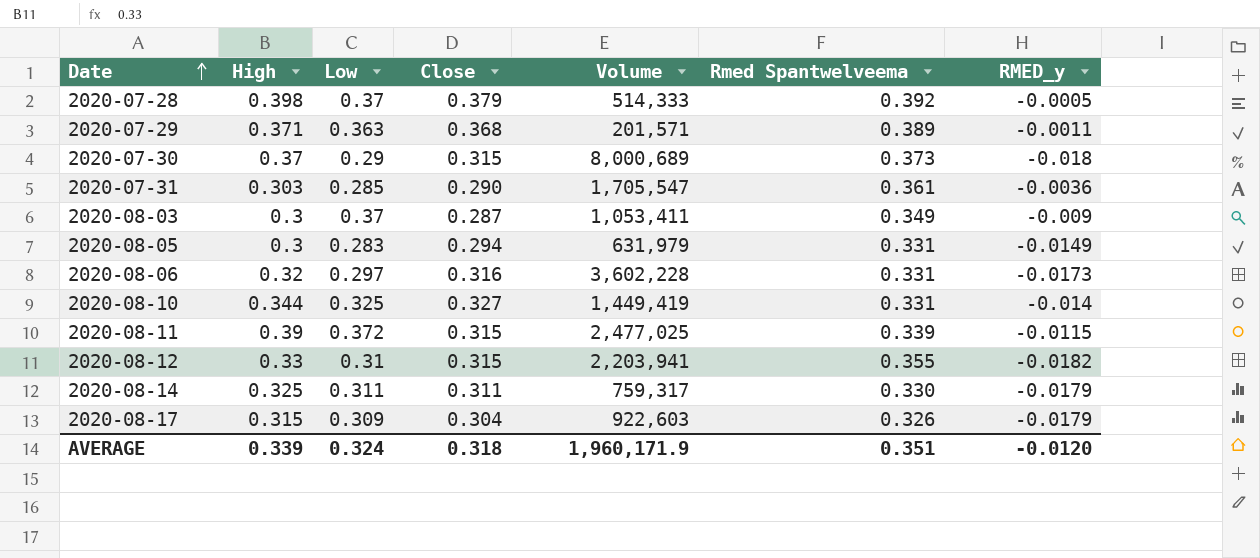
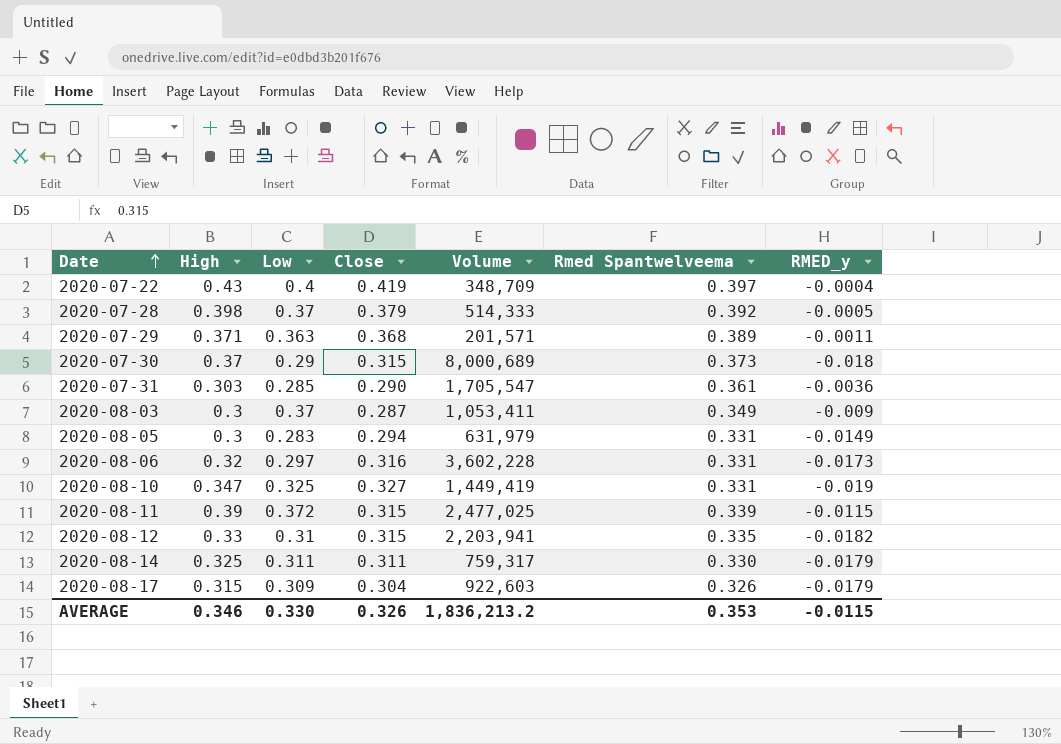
row 2020-07-22: none -> 0.43 | 0.4 | 0.419 | 348,709 | 0.397 | -0.0004
2020-08-10 | High: 0.344 -> 0.347
2020-08-10 | RMED_y: -0.014 -> -0.019
2020-08-12 | Rmed Spantwelveema: 0.355 -> 0.335
AVERAGE | High: 0.339 -> 0.346
AVERAGE | Low: 0.324 -> 0.330
AVERAGE | Close: 0.318 -> 0.326
AVERAGE | Volume: 1,960,171.9 -> 1,836,213.2
AVERAGE | Rmed Spantwelveema: 0.351 -> 0.353
AVERAGE | RMED_y: -0.0120 -> -0.0115

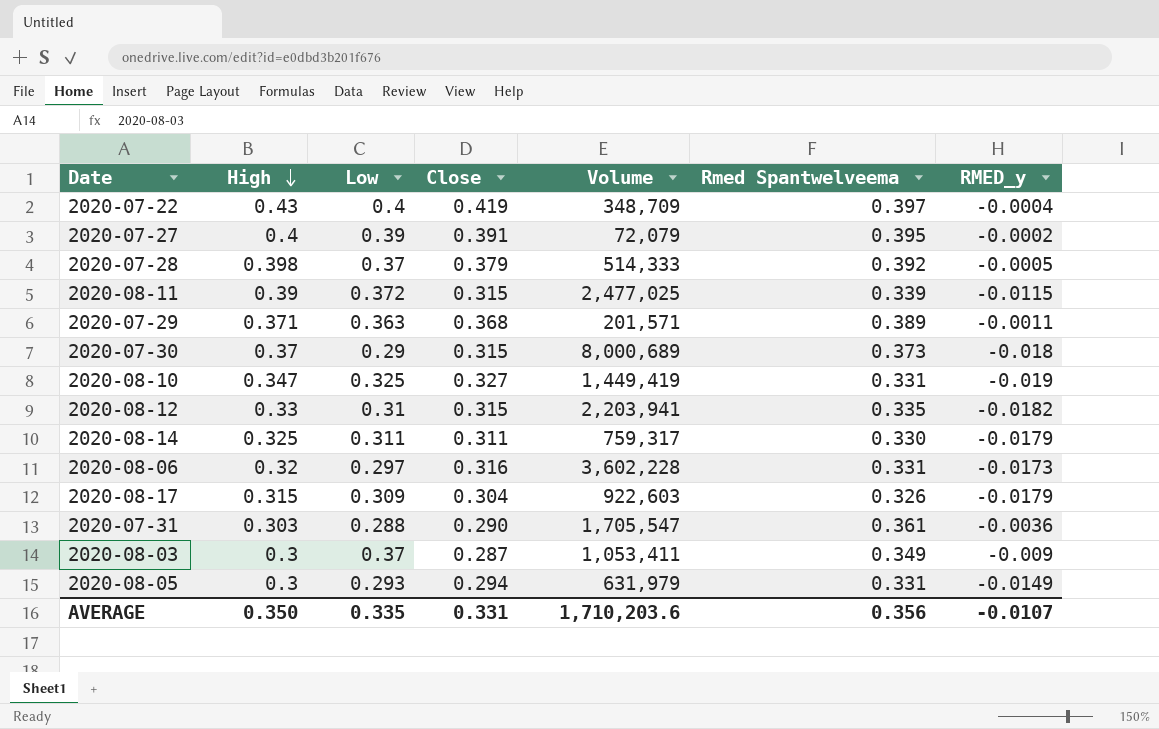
row order: Date ascending -> High descending
row 2020-07-27: none -> 0.4 | 0.39 | 0.391 | 72,079 | 0.395 | -0.0002
2020-07-31 | Low: 0.285 -> 0.288
2020-08-05 | Low: 0.283 -> 0.293
AVERAGE | High: 0.346 -> 0.350
AVERAGE | Low: 0.330 -> 0.335
AVERAGE | Close: 0.326 -> 0.331
AVERAGE | Volume: 1,836,213.2 -> 1,710,203.6
AVERAGE | Rmed Spantwelveema: 0.353 -> 0.356
AVERAGE | RMED_y: -0.0115 -> -0.0107

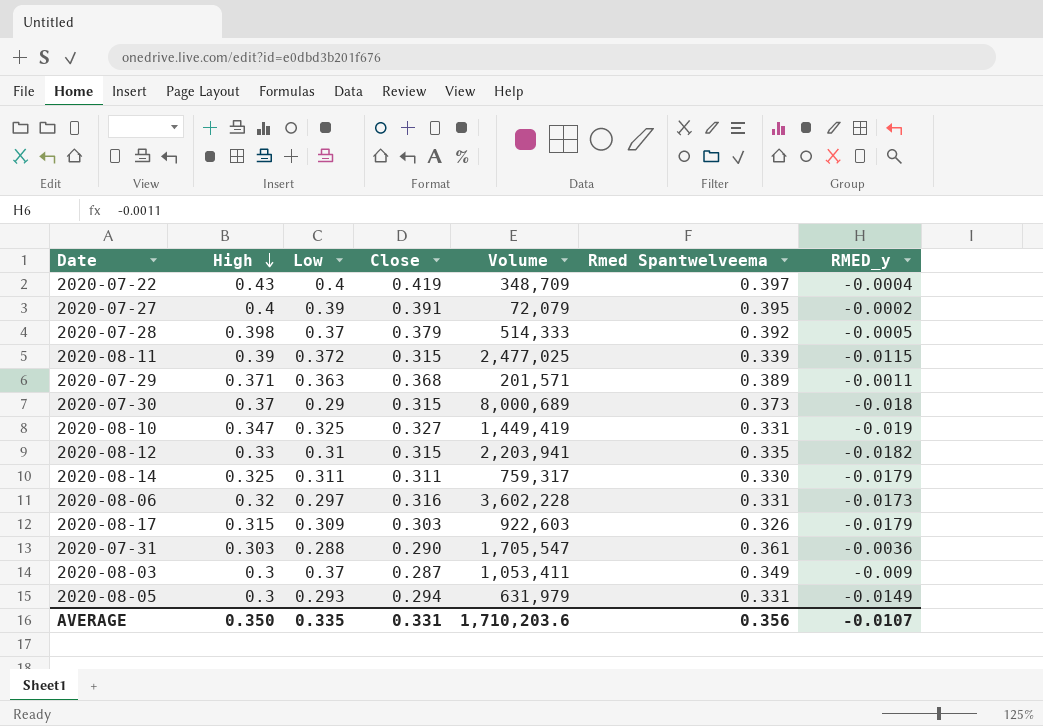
2020-08-17 | Close: 0.304 -> 0.303

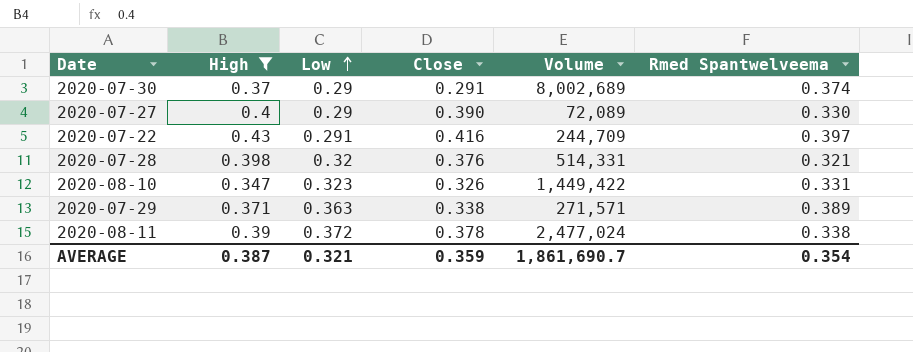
filter: none -> High >= 0.347
row order: High descending -> Low ascending
column RMED_y | position: 7 -> none
2020-07-30 | Close: 0.315 -> 0.291
2020-07-30 | Volume: 8,000,689 -> 8,002,689
2020-07-30 | Rmed Spantwelveema: 0.373 -> 0.374
2020-07-27 | Low: 0.39 -> 0.29
2020-07-27 | Close: 0.391 -> 0.390
2020-07-27 | Volume: 72,079 -> 72,089
2020-07-27 | Rmed Spantwelveema: 0.395 -> 0.330
2020-07-22 | Low: 0.4 -> 0.291
2020-07-22 | Close: 0.419 -> 0.416
2020-07-22 | Volume: 348,709 -> 244,709
2020-07-28 | Low: 0.37 -> 0.32
2020-07-28 | Close: 0.379 -> 0.376
2020-07-28 | Volume: 514,333 -> 514,331
2020-07-28 | Rmed Spantwelveema: 0.392 -> 0.321
2020-08-10 | Low: 0.325 -> 0.323
2020-08-10 | Close: 0.327 -> 0.326
2020-08-10 | Volume: 1,449,419 -> 1,449,422
2020-07-29 | Close: 0.368 -> 0.338
2020-07-29 | Volume: 201,571 -> 271,571
2020-08-11 | Close: 0.315 -> 0.378
2020-08-11 | Volume: 2,477,025 -> 2,477,024
2020-08-11 | Rmed Spantwelveema: 0.339 -> 0.338
AVERAGE | High: 0.350 -> 0.387
AVERAGE | Low: 0.335 -> 0.321
AVERAGE | Close: 0.331 -> 0.359
AVERAGE | Volume: 1,710,203.6 -> 1,861,690.7
AVERAGE | Rmed Spantwelveema: 0.356 -> 0.354

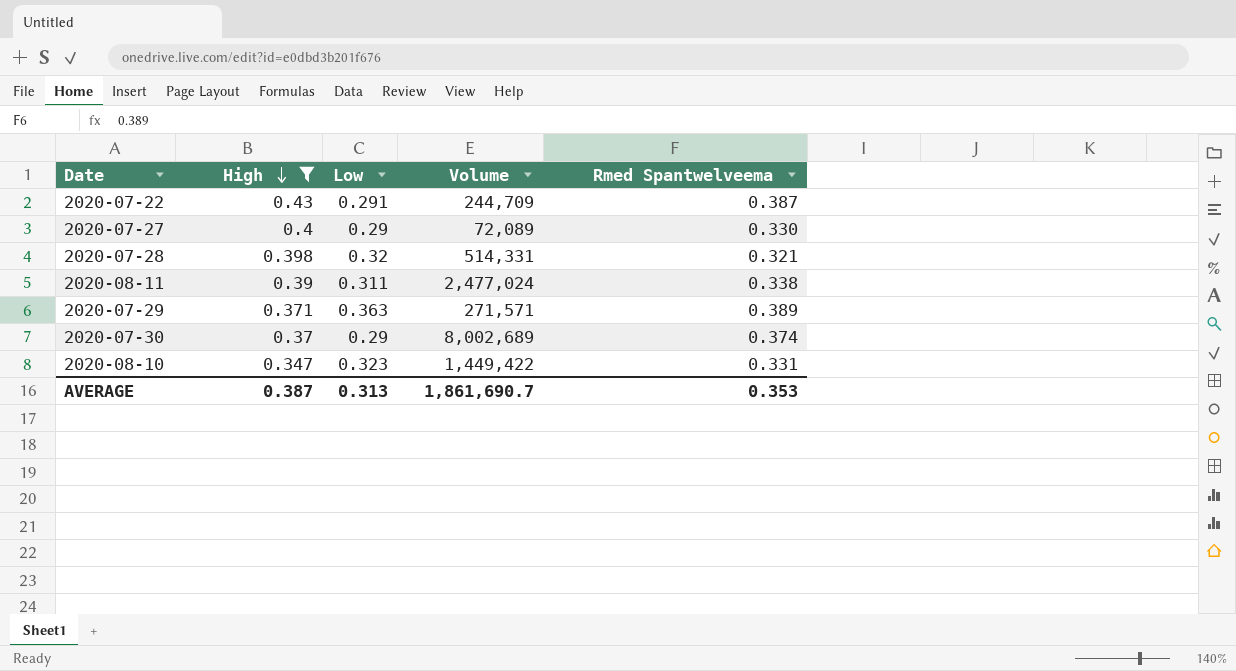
row order: Low ascending -> High descending
column Close | position: 4 -> none
2020-07-22 | Rmed Spantwelveema: 0.397 -> 0.387
2020-08-11 | Low: 0.372 -> 0.311
AVERAGE | Low: 0.321 -> 0.313
AVERAGE | Rmed Spantwelveema: 0.354 -> 0.353

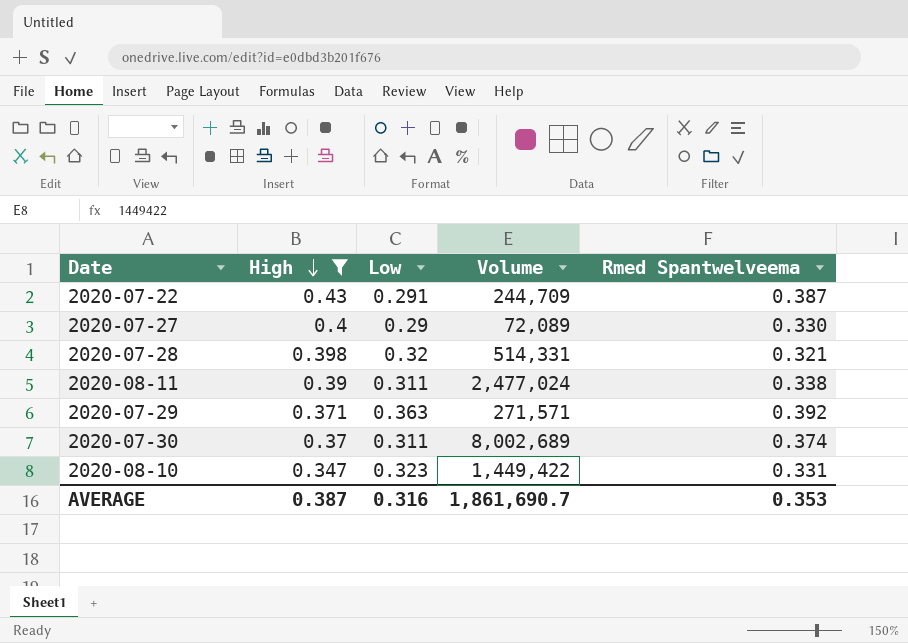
2020-07-29 | Rmed Spantwelveema: 0.389 -> 0.392
2020-07-30 | Low: 0.29 -> 0.311
AVERAGE | Low: 0.313 -> 0.316

